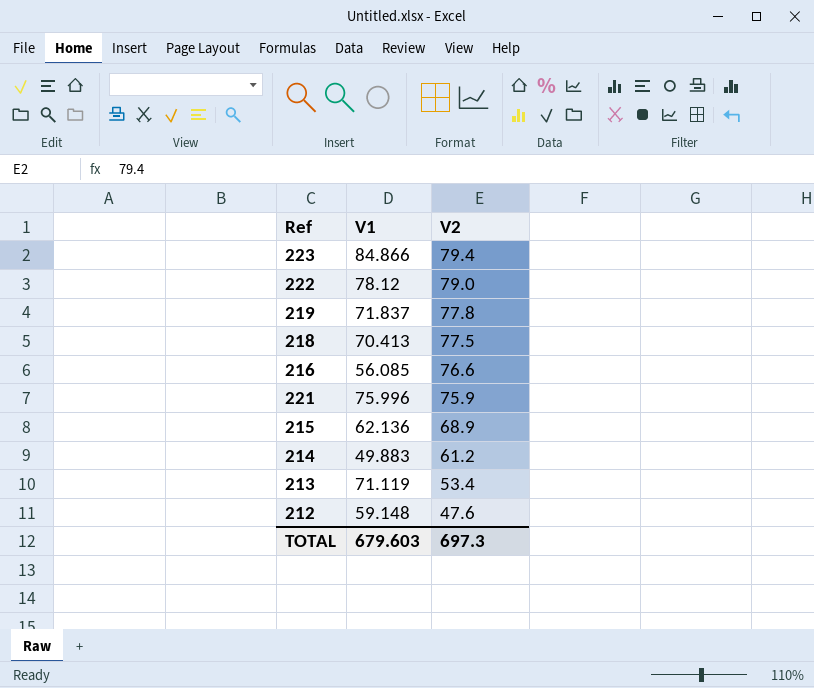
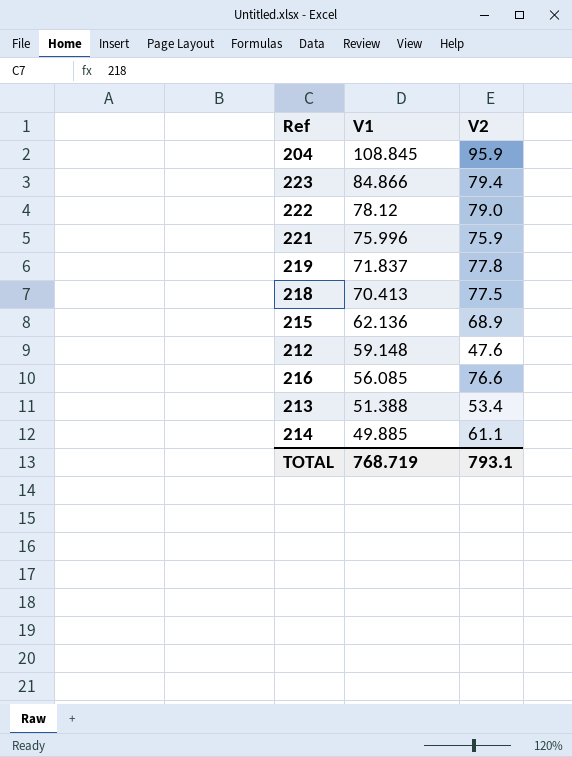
row order: V2 descending -> V1 descending
row 204: none -> 108.845 | 95.9
213 | V1: 71.119 -> 51.388
214 | V1: 49.883 -> 49.885
214 | V2: 61.2 -> 61.1
TOTAL | V1: 679.603 -> 768.719
TOTAL | V2: 697.3 -> 793.1

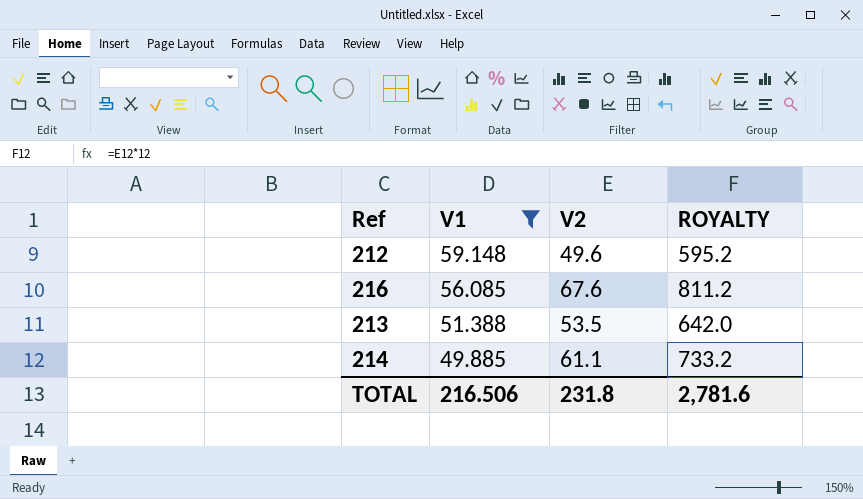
filter: none -> V1 <= 59.148
column ROYALTY | formula: none -> [V2] * 12
212 | V2: 47.6 -> 49.6
216 | V2: 76.6 -> 67.6
213 | V2: 53.4 -> 53.5
TOTAL | V1: 768.719 -> 216.506
TOTAL | V2: 793.1 -> 231.8

